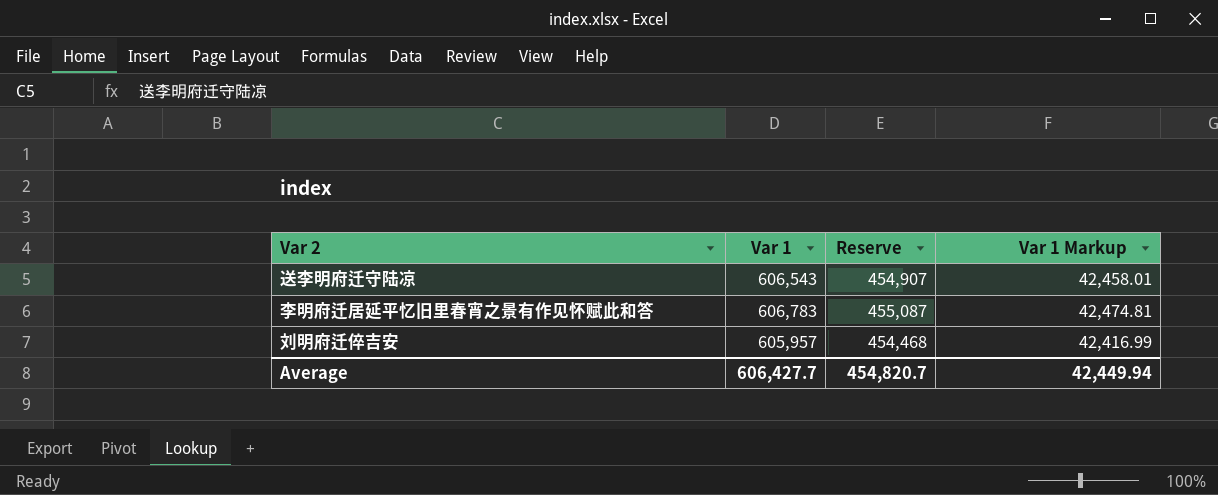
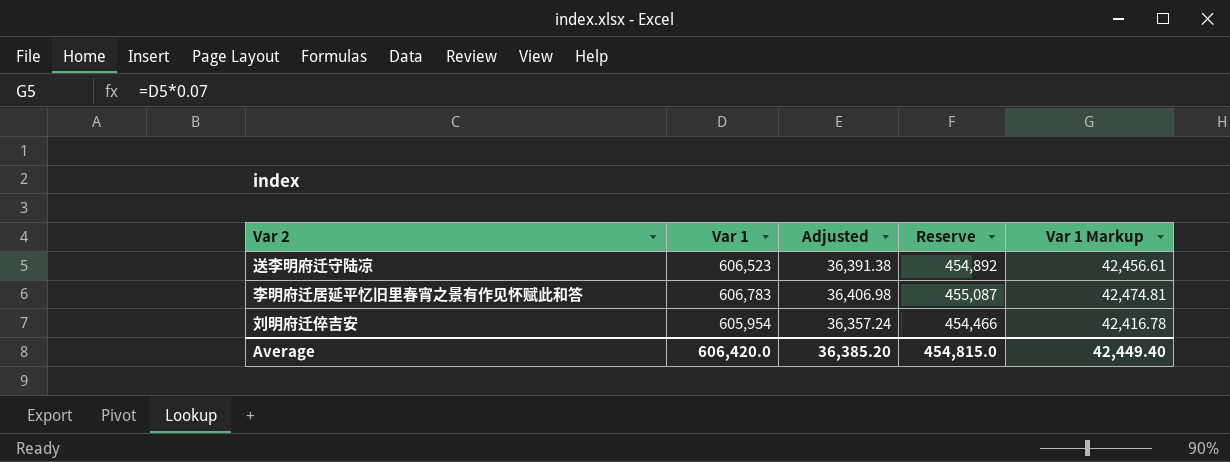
column Adjusted | formula: none -> [Var 1] * 0.06
送李明府迁守陆凉 | Var 1: 606,543 -> 606,523
送李明府迁守陆凉 | Reserve: 454,907 -> 454,892
送李明府迁守陆凉 | Var 1 Markup: 42,458.01 -> 42,456.61
刘明府迁倅吉安 | Var 1: 605,957 -> 605,954
刘明府迁倅吉安 | Reserve: 454,468 -> 454,466
刘明府迁倅吉安 | Var 1 Markup: 42,416.99 -> 42,416.78
Average | Var 1: 606,427.7 -> 606,420.0
Average | Reserve: 454,820.7 -> 454,815.0
Average | Var 1 Markup: 42,449.94 -> 42,449.40

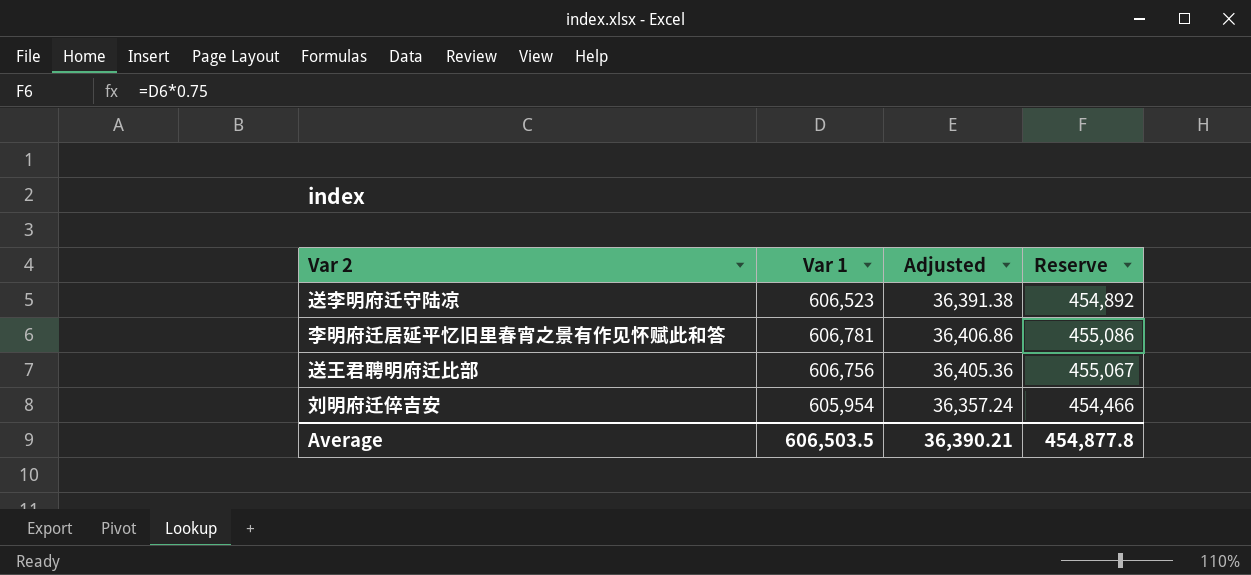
column Var 1 Markup | formula: [Var 1] * 0.07 -> none
李明府迁居延平忆旧里春宵之景有作见怀赋此和答 | Var 1: 606,783 -> 606,781
李明府迁居延平忆旧里春宵之景有作见怀赋此和答 | Adjusted: 36,406.98 -> 36,406.86
李明府迁居延平忆旧里春宵之景有作见怀赋此和答 | Reserve: 455,087 -> 455,086
row 送王君聘明府迁比部: none -> 606,756 | 36,405.36 | 455,067
Average | Var 1: 606,420.0 -> 606,503.5
Average | Adjusted: 36,385.20 -> 36,390.21
Average | Reserve: 454,815.0 -> 454,877.8

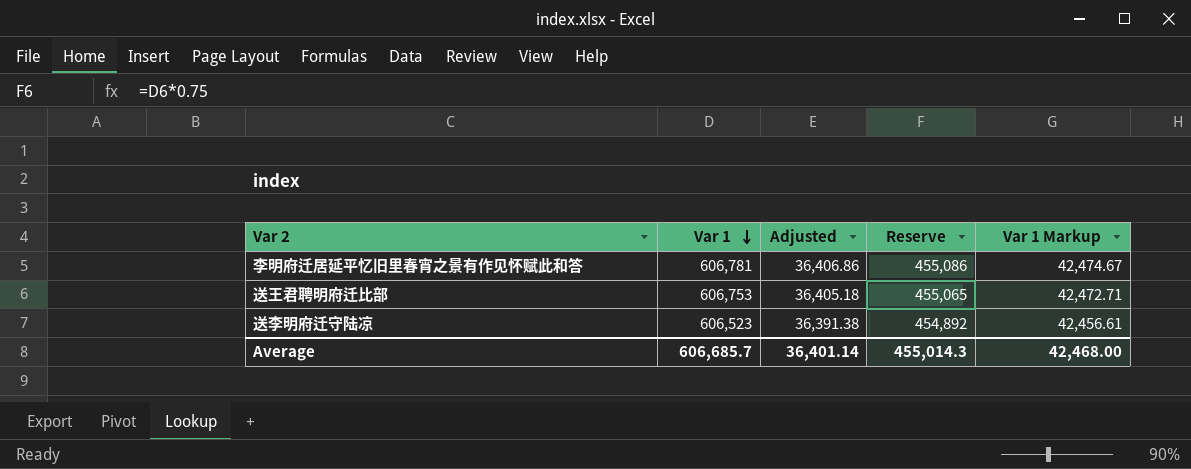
row order: none -> Var 1 descending
column Var 1 Markup | formula: none -> [Var 1] * 0.07
row 刘明府迁倅吉安: 605,954 | 36,357.24 | 454,466 -> none
送王君聘明府迁比部 | Var 1: 606,756 -> 606,753
送王君聘明府迁比部 | Adjusted: 36,405.36 -> 36,405.18
送王君聘明府迁比部 | Reserve: 455,067 -> 455,065
Average | Var 1: 606,503.5 -> 606,685.7
Average | Adjusted: 36,390.21 -> 36,401.14
Average | Reserve: 454,877.8 -> 455,014.3

